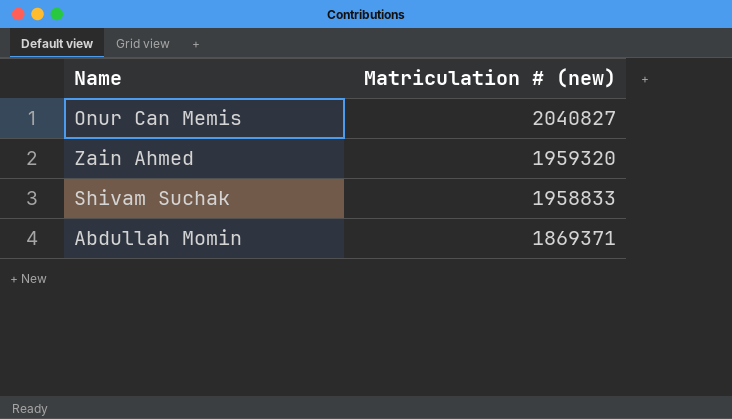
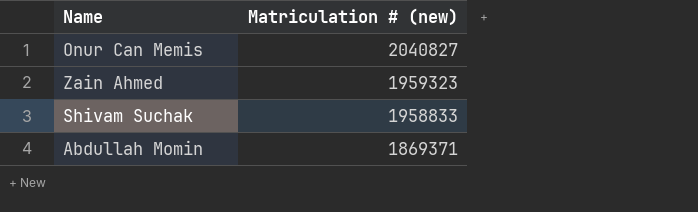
Zain Ahmed | Matriculation # (new): 1959320 -> 1959323

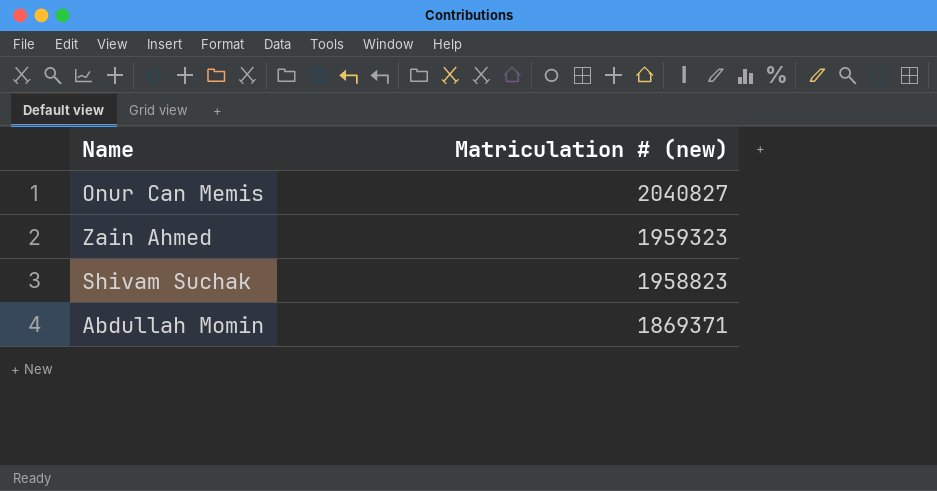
Shivam Suchak | Matriculation # (new): 1958833 -> 1958823

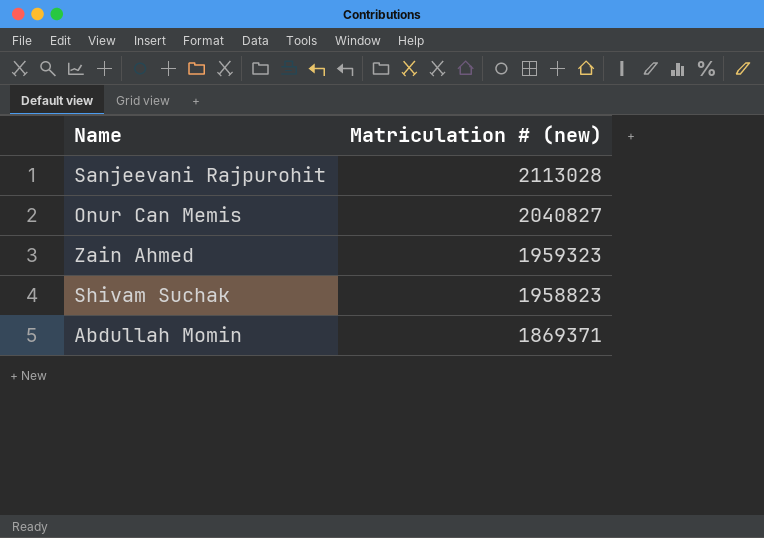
row Sanjeevani Rajpurohit: none -> 2113028

